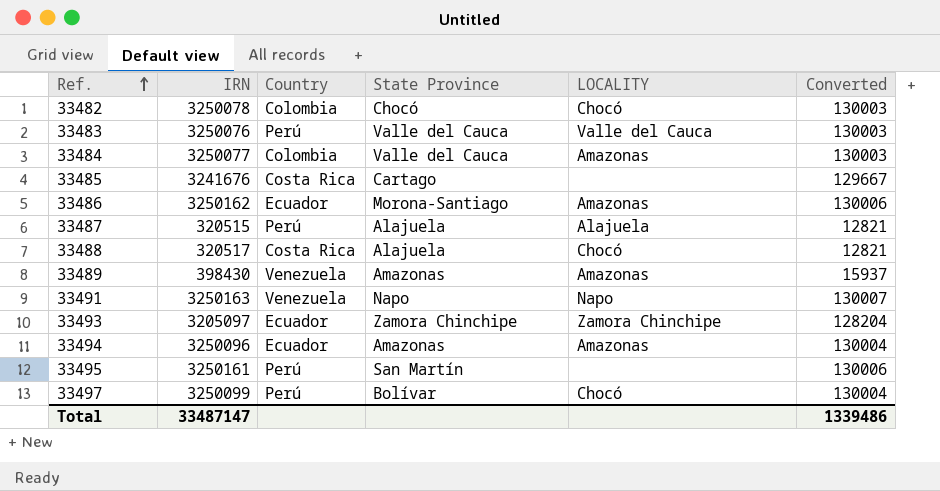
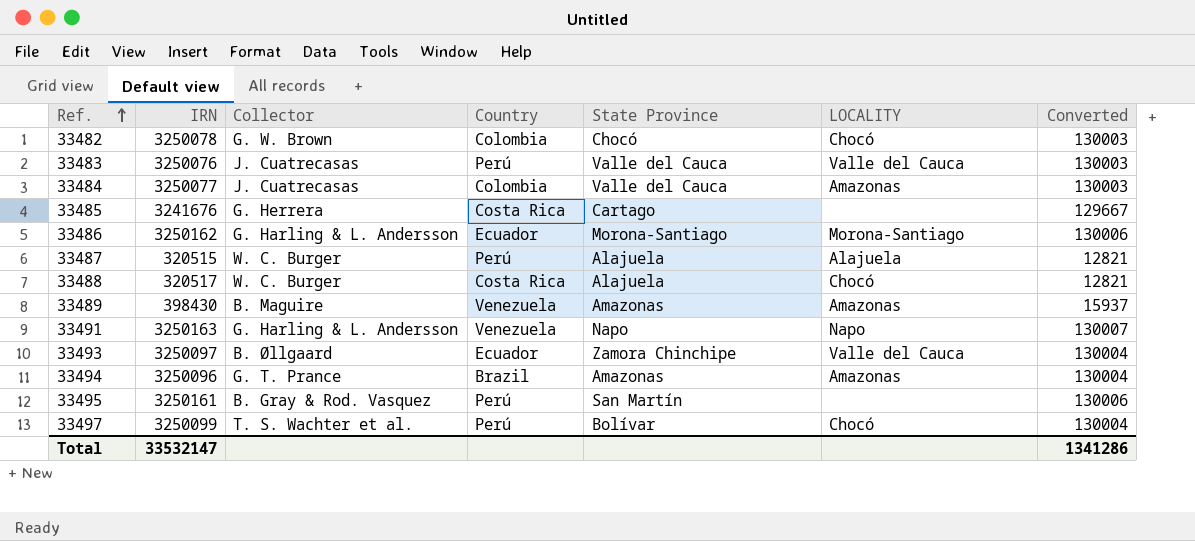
column Collector | position: none -> 3
33486 | LOCALITY: Amazonas -> Morona-Santiago
33493 | IRN: 3205097 -> 3250097
33493 | LOCALITY: Zamora Chinchipe -> Valle del Cauca
33493 | Converted: 128204 -> 130004
33494 | Country: Ecuador -> Brazil
Total | IRN: 33487147 -> 33532147
Total | Converted: 1339486 -> 1341286

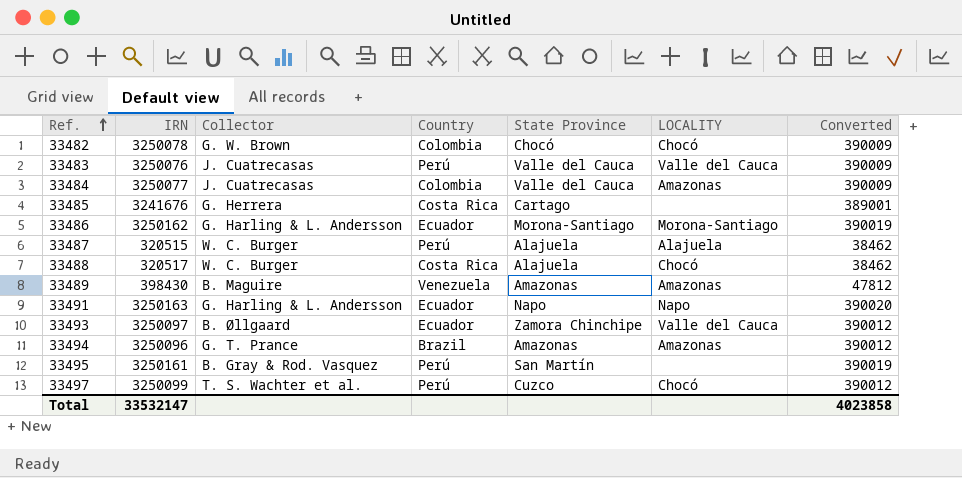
column Converted | formula: [IRN] * 0.04 -> [IRN] * 0.12
33491 | Country: Venezuela -> Ecuador
33497 | State Province: Bolívar -> Cuzco
Total | Converted: 1341286 -> 4023858

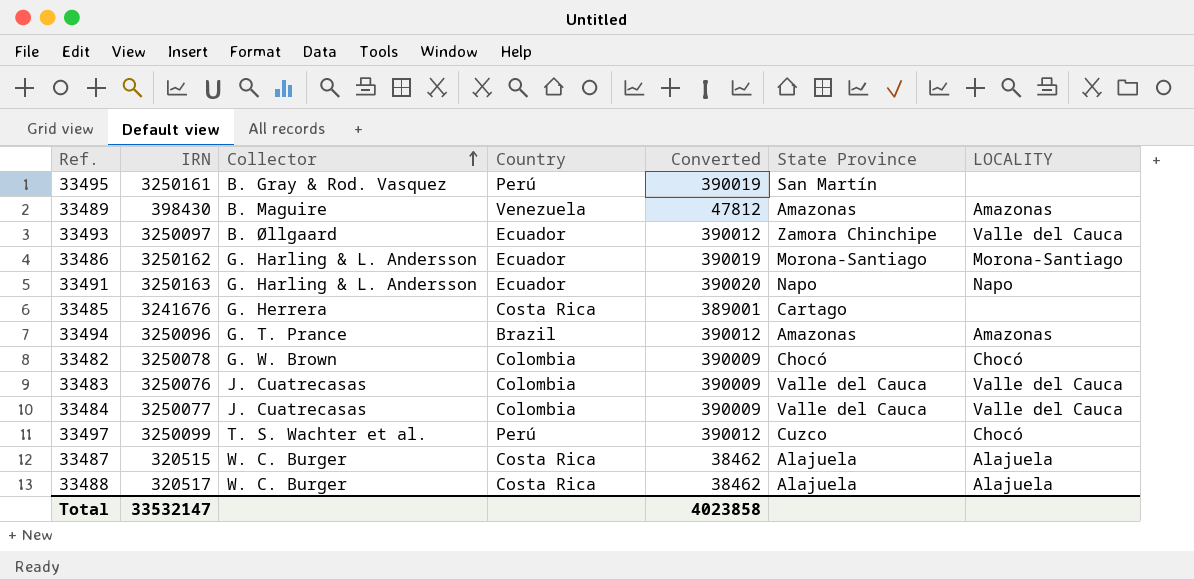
row order: Ref. ascending -> Collector ascending
column Converted | position: 7 -> 5
33483 | Country: Perú -> Colombia
33484 | LOCALITY: Amazonas -> Valle del Cauca
33487 | Country: Perú -> Costa Rica
33488 | LOCALITY: Chocó -> Alajuela

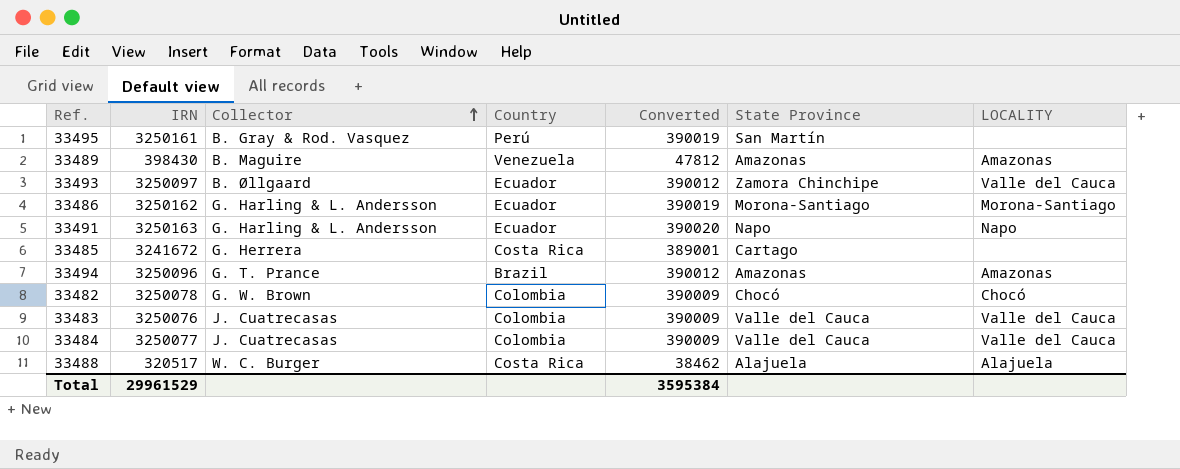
row 33497: 3250099 | T. S. Wachter et al. | Perú | 390012 | Cuzco | Chocó -> none
row 33487: 320515 | W. C. Burger | Costa Rica | 38462 | Alajuela | Alajuela -> none
33485 | IRN: 3241676 -> 3241672
Total | IRN: 33532147 -> 29961529
Total | Converted: 4023858 -> 3595384

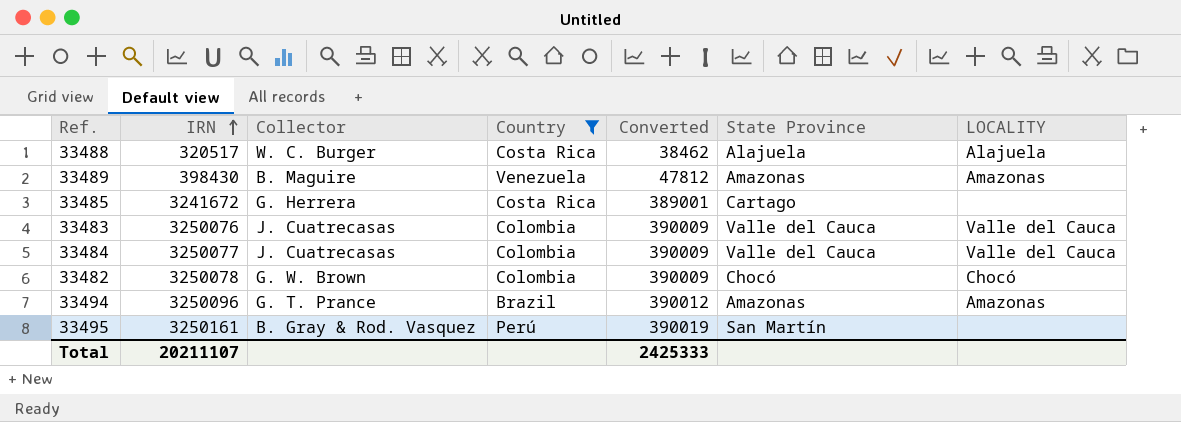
filter: none -> Country != Ecuador
row order: Collector ascending -> IRN ascending
Total | IRN: 29961529 -> 20211107
Total | Converted: 3595384 -> 2425333

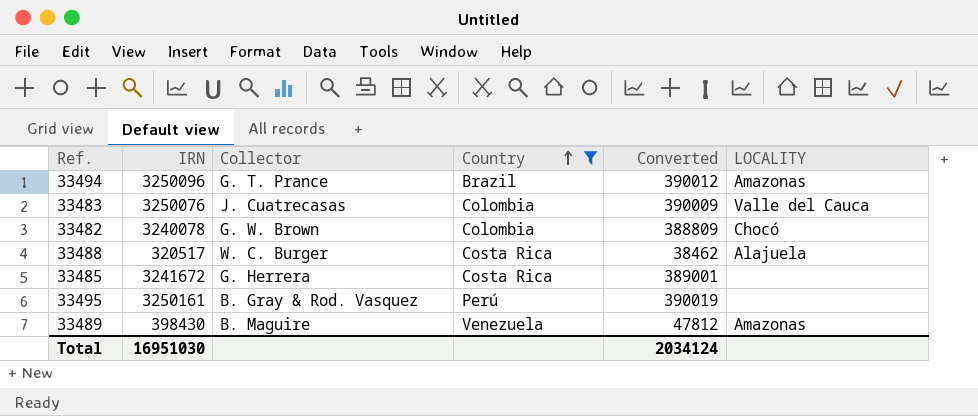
row order: IRN ascending -> Country ascending
column State Province | position: 6 -> none
row 33484: 3250077 | J. Cuatrecasas | Colombia | 390009 | Valle del Cauca | Valle del Cauca -> none
33482 | IRN: 3250078 -> 3240078
33482 | Converted: 390009 -> 388809
Total | IRN: 20211107 -> 16951030
Total | Converted: 2425333 -> 2034124

